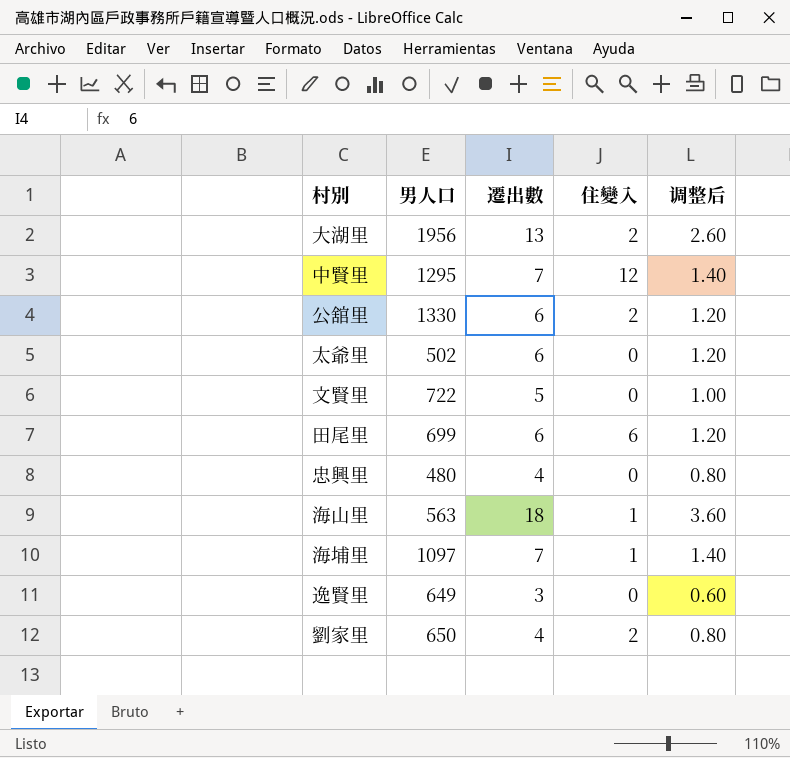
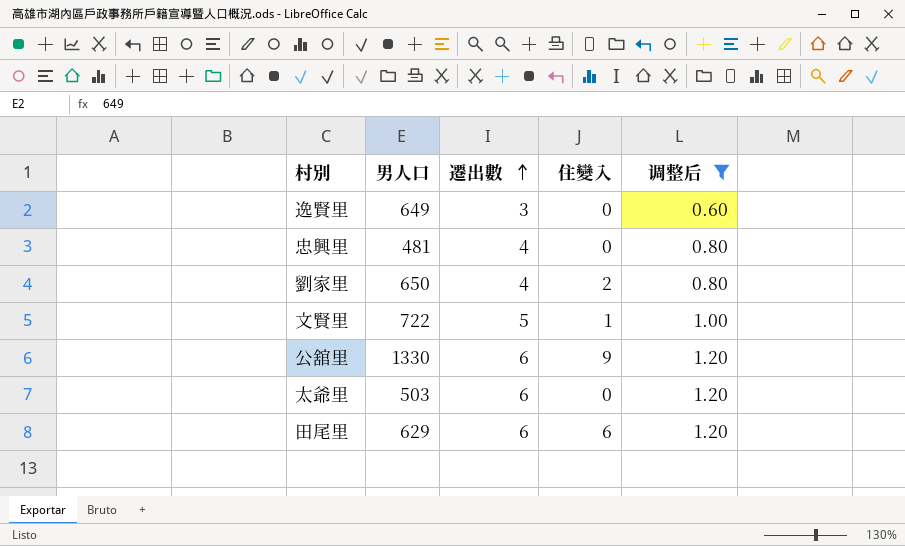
filter: none -> 调整后 <= 1.20
row order: none -> 遷出數 ascending
忠興里 | 男人口: 480 -> 481
文賢里 | 住變入: 0 -> 1
公舘里 | 住變入: 2 -> 9
太爺里 | 男人口: 502 -> 503
田尾里 | 男人口: 699 -> 629

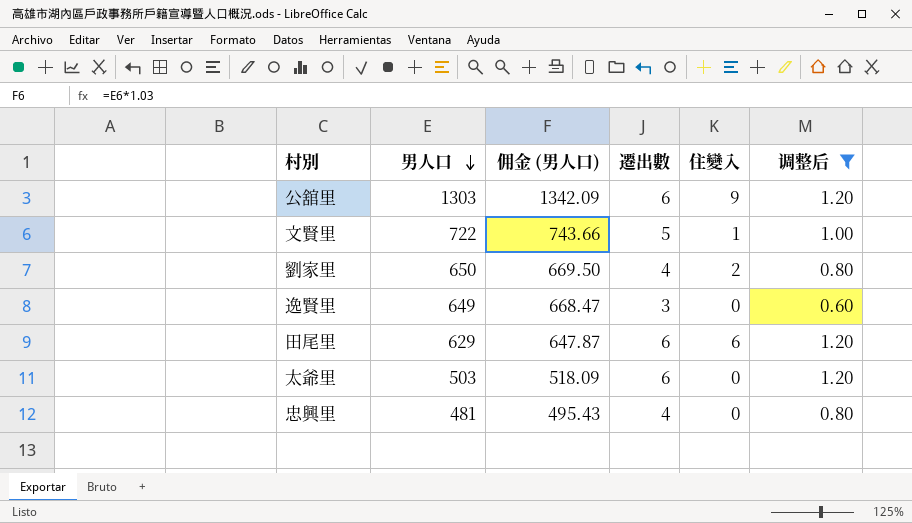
row order: 遷出數 ascending -> 男人口 descending
column 佣金 (男人口) | formula: none -> [男人口] * 1.03
公舘里 | 男人口: 1330 -> 1303

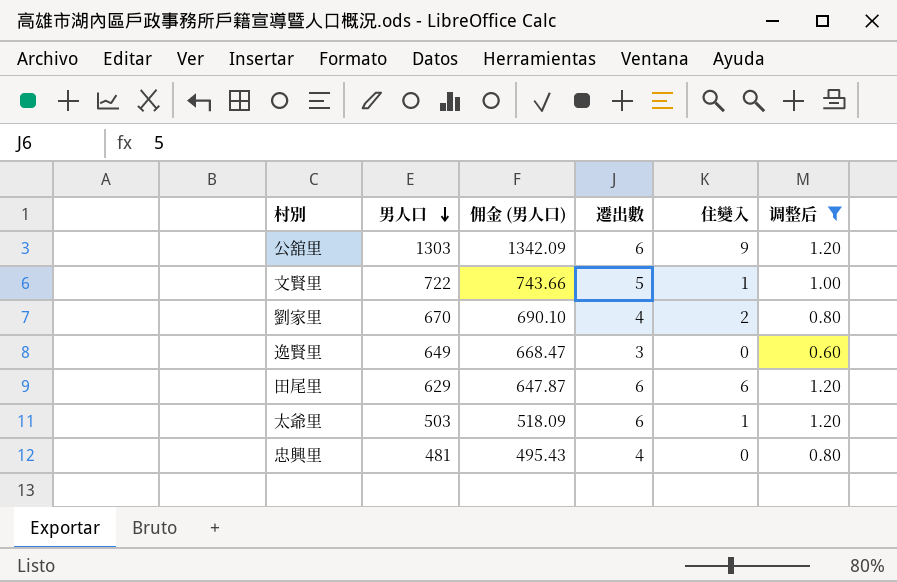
劉家里 | 男人口: 650 -> 670
劉家里 | 佣金 (男人口): 669.50 -> 690.10
太爺里 | 住變入: 0 -> 1

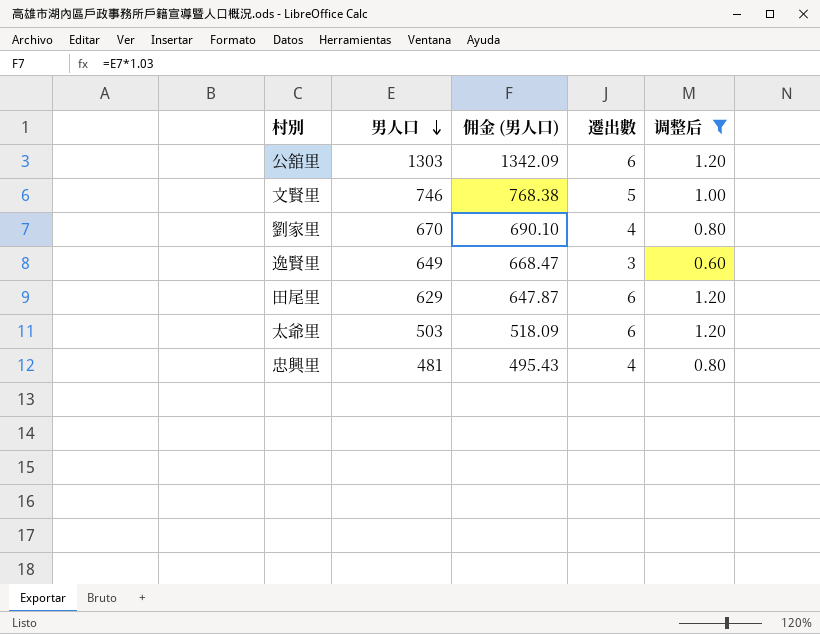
column 住變入 | position: 5 -> none
文賢里 | 男人口: 722 -> 746
文賢里 | 佣金 (男人口): 743.66 -> 768.38

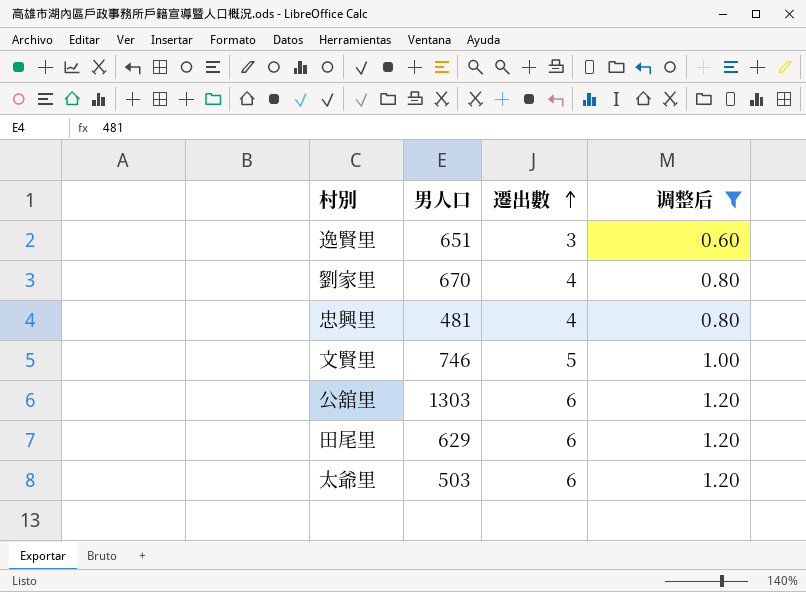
row order: 男人口 descending -> 遷出數 ascending
column 佣金 (男人口) | formula: [男人口] * 1.03 -> none
逸賢里 | 男人口: 649 -> 651

